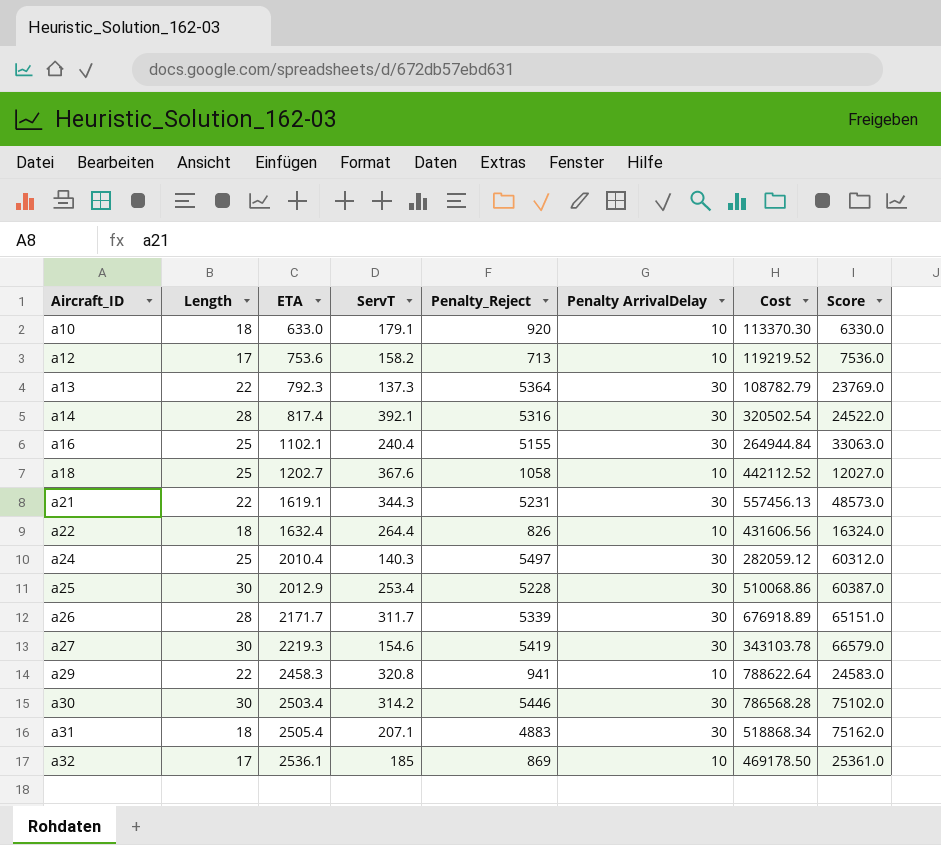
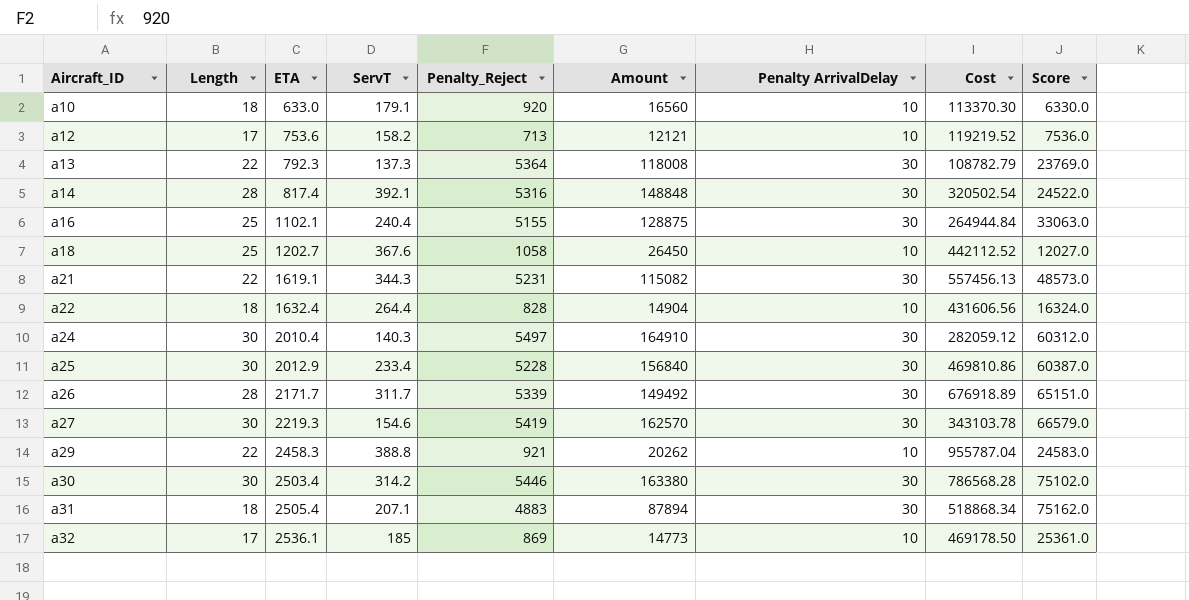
column Amount | formula: none -> [Length] * [Penalty_Reject]
a22 | Penalty_Reject: 826 -> 828
a24 | Length: 25 -> 30
a25 | ServT: 253.4 -> 233.4
a25 | Cost: 510068.86 -> 469810.86
a29 | ServT: 320.8 -> 388.8
a29 | Penalty_Reject: 941 -> 921
a29 | Cost: 788622.64 -> 955787.04

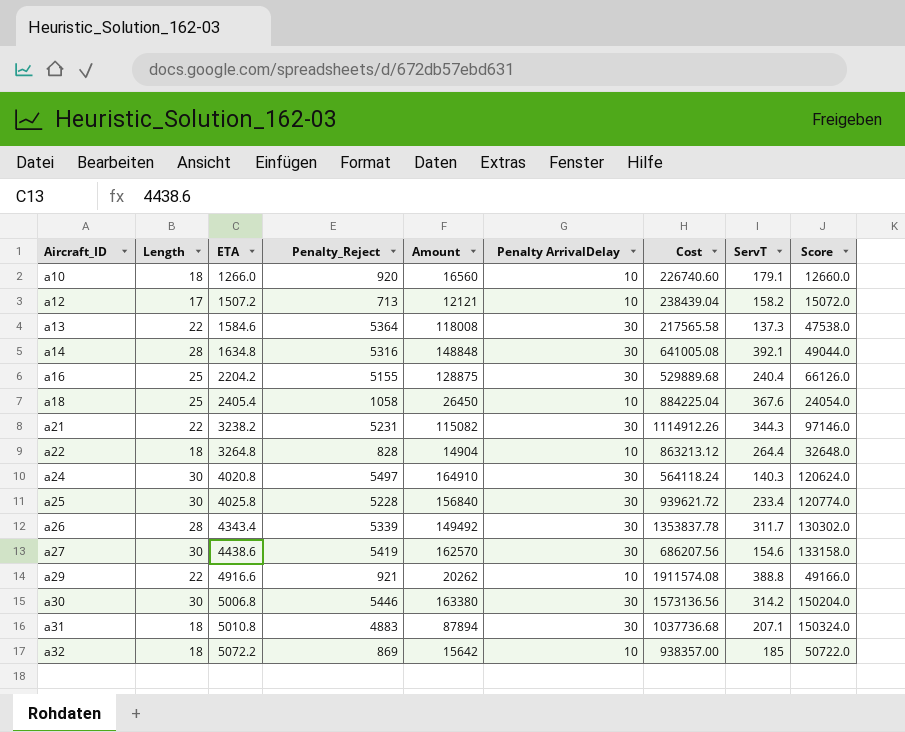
column ServT | position: 4 -> 8
a10 | ETA: 633.0 -> 1266.0
a10 | Cost: 113370.30 -> 226740.60
a10 | Score: 6330.0 -> 12660.0
a12 | ETA: 753.6 -> 1507.2
a12 | Cost: 119219.52 -> 238439.04
a12 | Score: 7536.0 -> 15072.0
a13 | ETA: 792.3 -> 1584.6
a13 | Cost: 108782.79 -> 217565.58
a13 | Score: 23769.0 -> 47538.0
a14 | ETA: 817.4 -> 1634.8
a14 | Cost: 320502.54 -> 641005.08
a14 | Score: 24522.0 -> 49044.0
a16 | ETA: 1102.1 -> 2204.2
a16 | Cost: 264944.84 -> 529889.68
a16 | Score: 33063.0 -> 66126.0
a18 | ETA: 1202.7 -> 2405.4
a18 | Cost: 442112.52 -> 884225.04
a18 | Score: 12027.0 -> 24054.0
a21 | ETA: 1619.1 -> 3238.2
a21 | Cost: 557456.13 -> 1114912.26
a21 | Score: 48573.0 -> 97146.0
a22 | ETA: 1632.4 -> 3264.8
a22 | Cost: 431606.56 -> 863213.12
a22 | Score: 16324.0 -> 32648.0
a24 | ETA: 2010.4 -> 4020.8
a24 | Cost: 282059.12 -> 564118.24
a24 | Score: 60312.0 -> 120624.0
a25 | ETA: 2012.9 -> 4025.8
a25 | Cost: 469810.86 -> 939621.72
a25 | Score: 60387.0 -> 120774.0
a26 | ETA: 2171.7 -> 4343.4
a26 | Cost: 676918.89 -> 1353837.78
a26 | Score: 65151.0 -> 130302.0
a27 | ETA: 2219.3 -> 4438.6
a27 | Cost: 343103.78 -> 686207.56
a27 | Score: 66579.0 -> 133158.0
a29 | ETA: 2458.3 -> 4916.6
a29 | Cost: 955787.04 -> 1911574.08
a29 | Score: 24583.0 -> 49166.0
a30 | ETA: 2503.4 -> 5006.8
a30 | Cost: 786568.28 -> 1573136.56
a30 | Score: 75102.0 -> 150204.0
a31 | ETA: 2505.4 -> 5010.8
a31 | Cost: 518868.34 -> 1037736.68
a31 | Score: 75162.0 -> 150324.0
a32 | Length: 17 -> 18
a32 | ETA: 2536.1 -> 5072.2
a32 | Amount: 14773 -> 15642
a32 | Cost: 469178.50 -> 938357.00
a32 | Score: 25361.0 -> 50722.0

